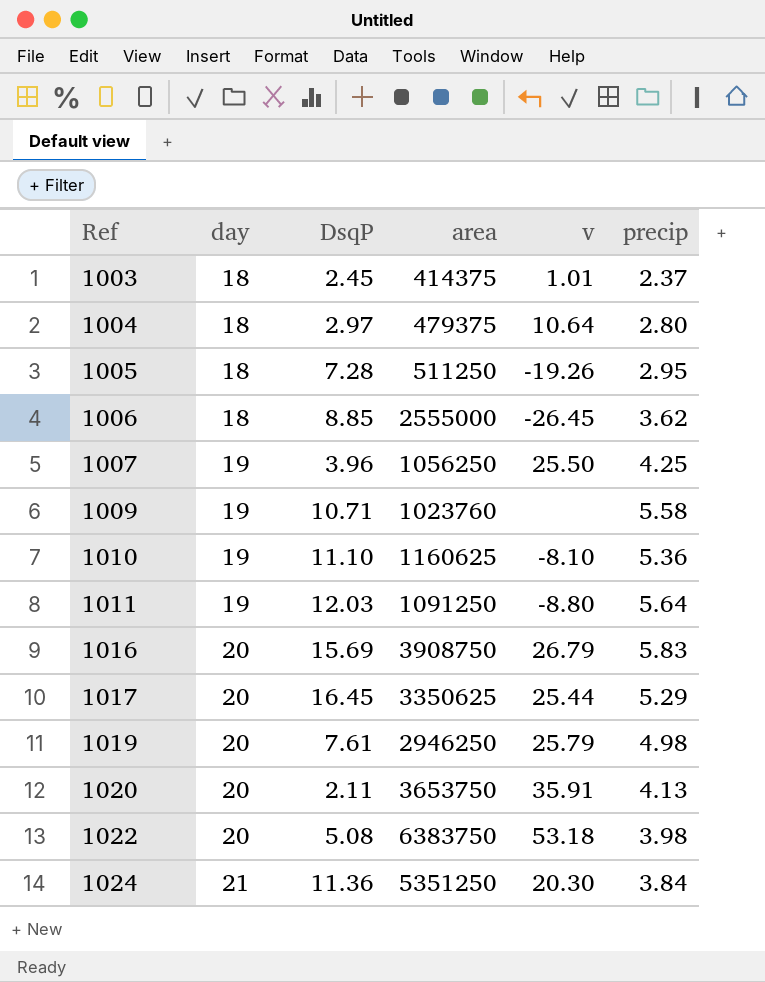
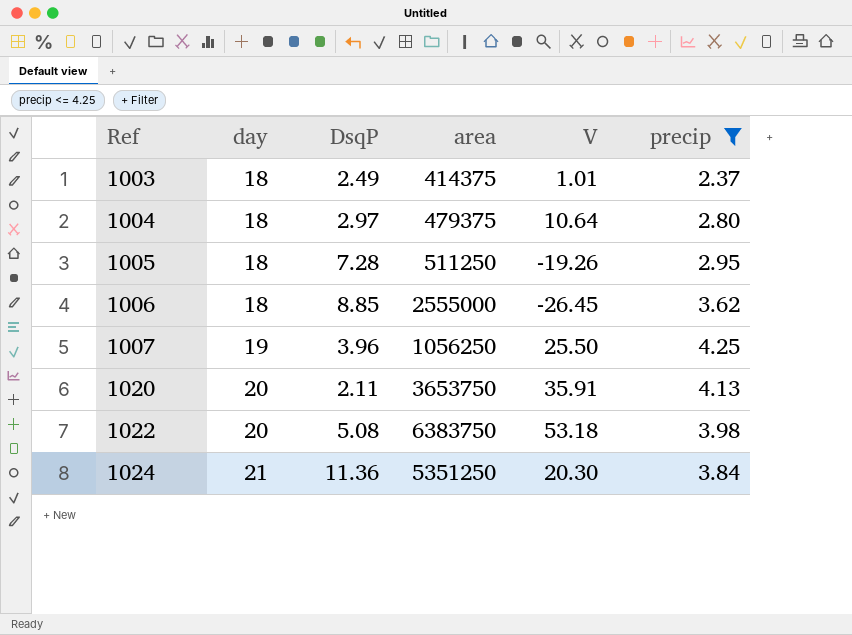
filter: none -> precip <= 4.25
column name: v -> V
1003 | DsqP: 2.45 -> 2.49

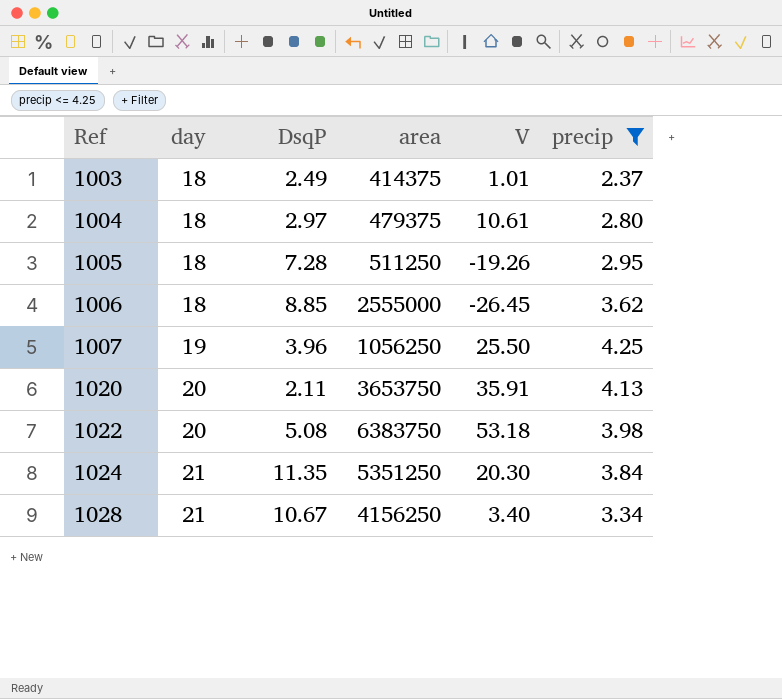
1004 | V: 10.64 -> 10.61
1024 | DsqP: 11.36 -> 11.35
row 1028: none -> 21 | 10.67 | 4156250 | 3.40 | 3.34

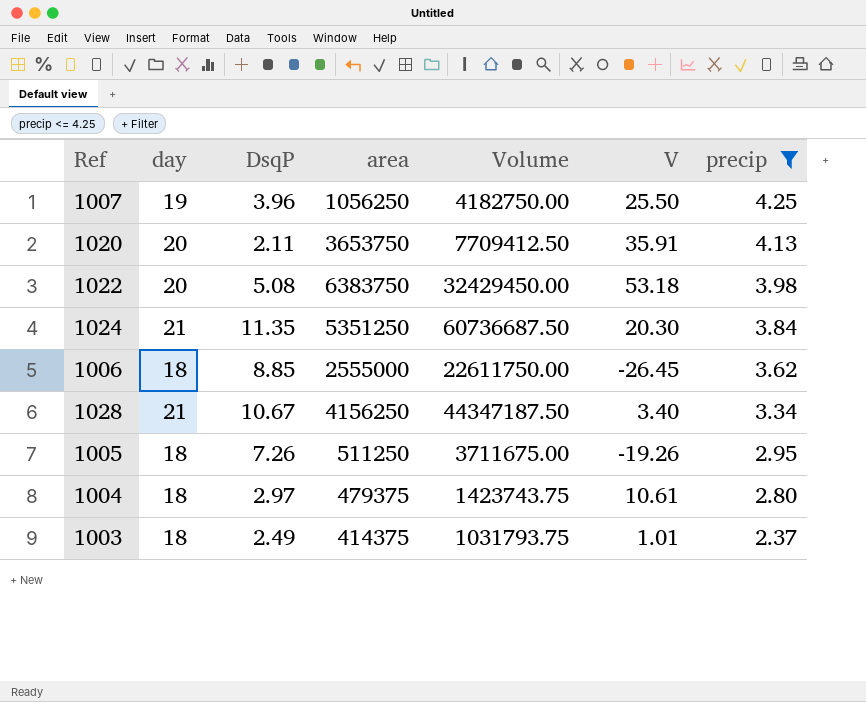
row order: Ref ascending -> precip descending
column Volume | formula: none -> [DsqP] * [area]
1005 | DsqP: 7.28 -> 7.26

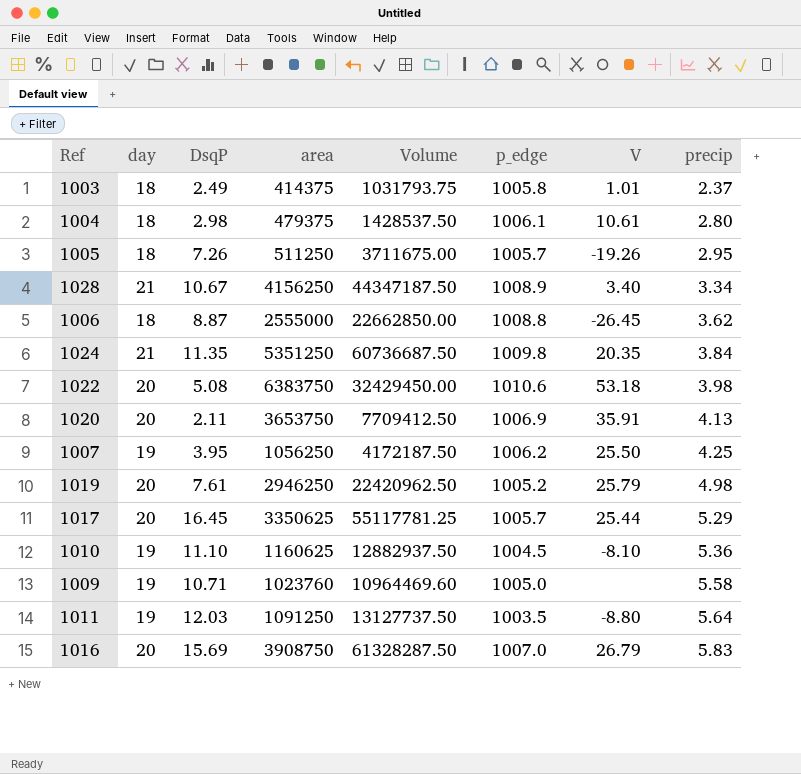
filter: precip <= 4.25 -> none
row order: precip descending -> precip ascending
column p_edge | position: none -> 6
1004 | DsqP: 2.97 -> 2.98
1004 | Volume: 1423743.75 -> 1428537.50
1006 | DsqP: 8.85 -> 8.87
1006 | Volume: 22611750.00 -> 22662850.00
1024 | V: 20.30 -> 20.35
1007 | DsqP: 3.96 -> 3.95
1007 | Volume: 4182750.00 -> 4172187.50

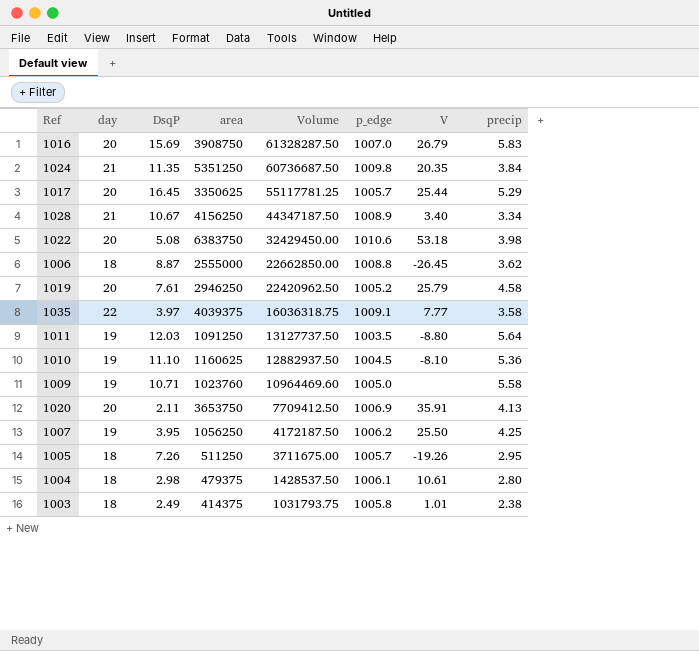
row order: precip ascending -> Volume descending
1019 | precip: 4.98 -> 4.58
row 1035: none -> 22 | 3.97 | 4039375 | 16036318.75 | 1009.1 | 7.77 | 3.58
1003 | precip: 2.37 -> 2.38

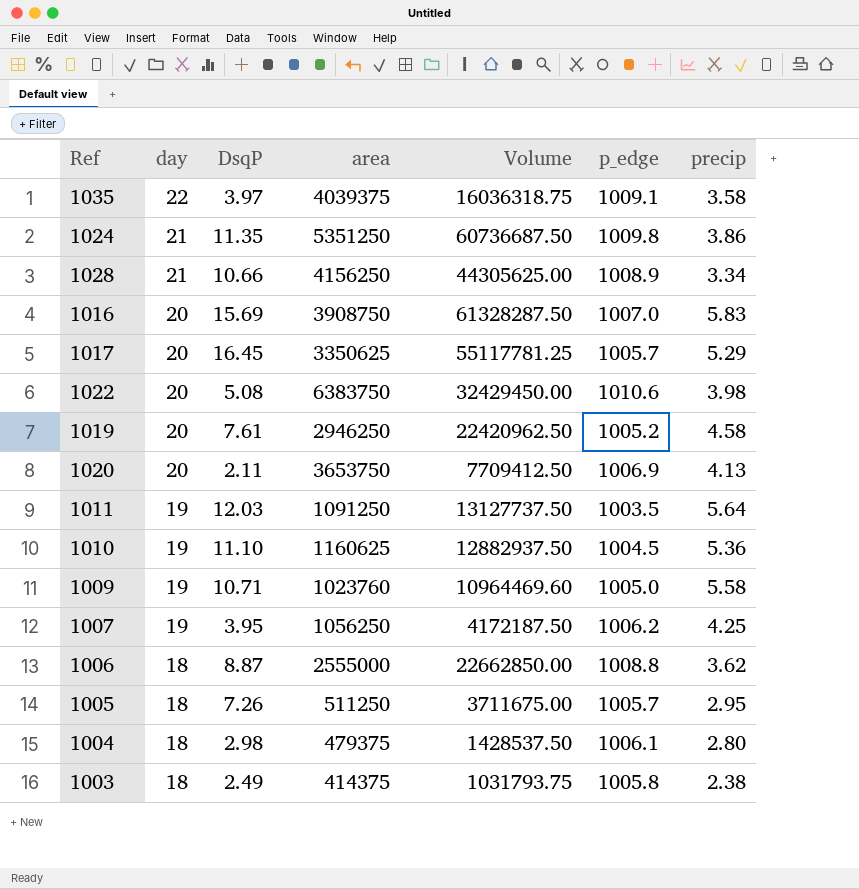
row order: Volume descending -> day descending
column V | position: 7 -> none
1024 | precip: 3.84 -> 3.86
1028 | DsqP: 10.67 -> 10.66
1028 | Volume: 44347187.50 -> 44305625.00

